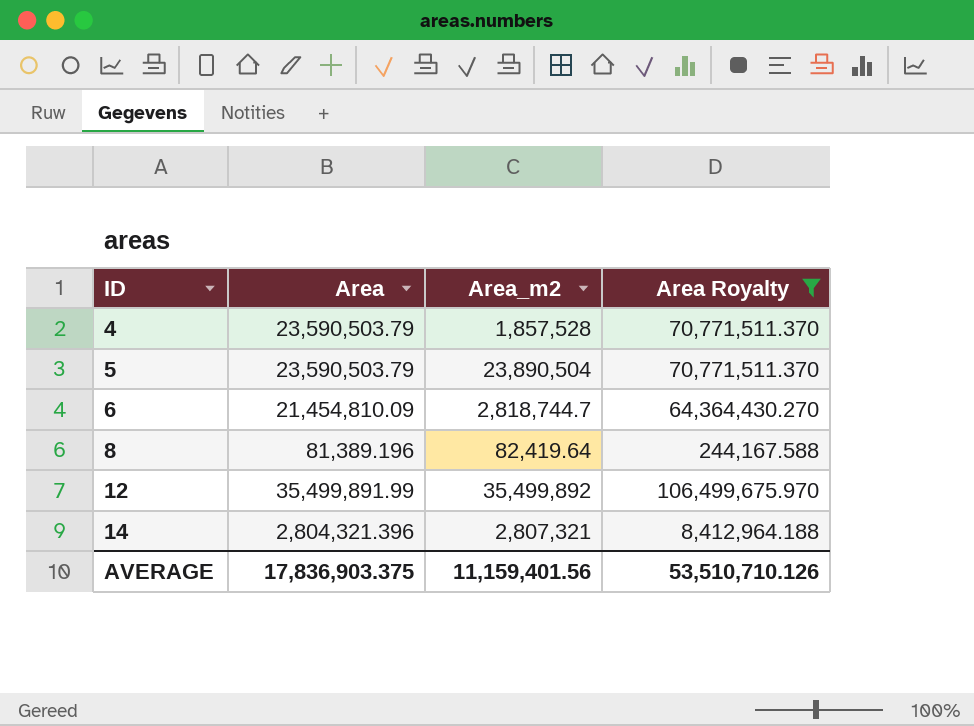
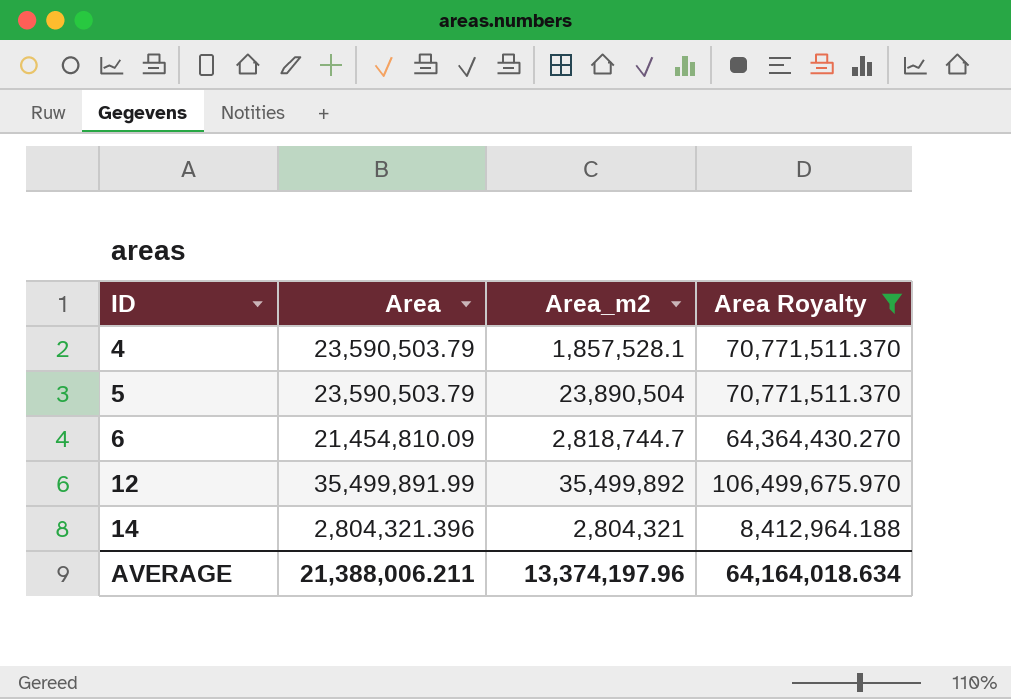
row 8: 81,389.196 | 82,419.64 | 244,167.588 -> none
4 | Area_m2: 1,857,528 -> 1,857,528.1
14 | Area_m2: 2,807,321 -> 2,804,321
AVERAGE | Area: 17,836,903.375 -> 21,388,006.211
AVERAGE | Area_m2: 11,159,401.56 -> 13,374,197.96
AVERAGE | Area Royalty: 53,510,710.126 -> 64,164,018.634

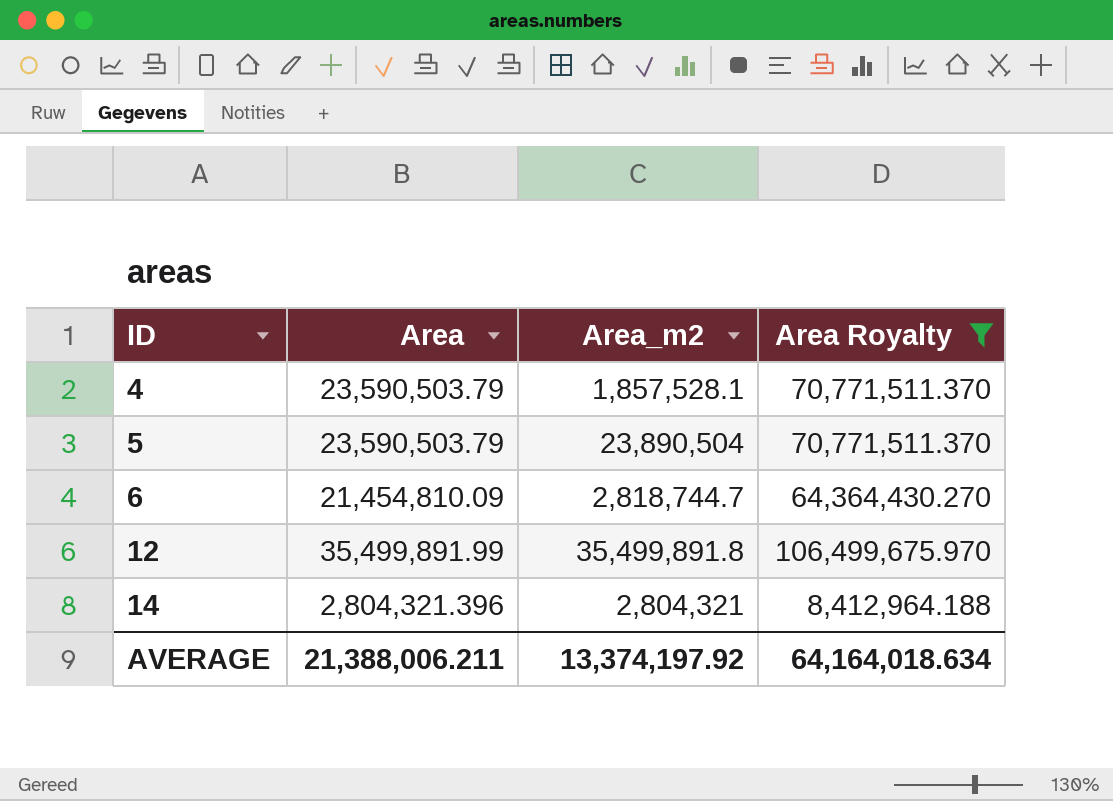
12 | Area_m2: 35,499,892 -> 35,499,891.8
AVERAGE | Area_m2: 13,374,197.96 -> 13,374,197.92

